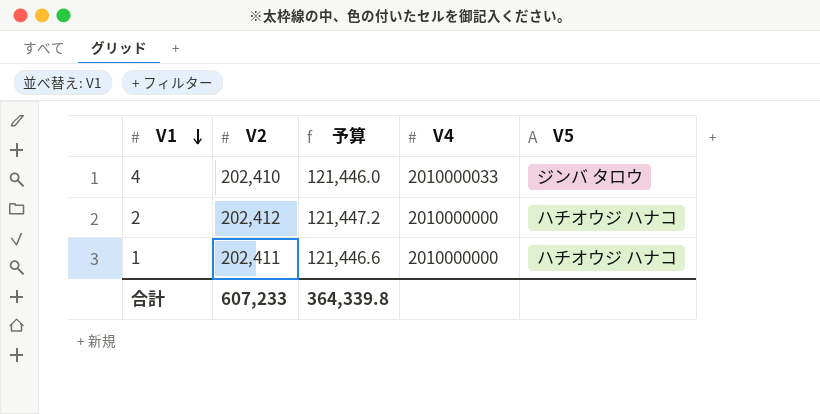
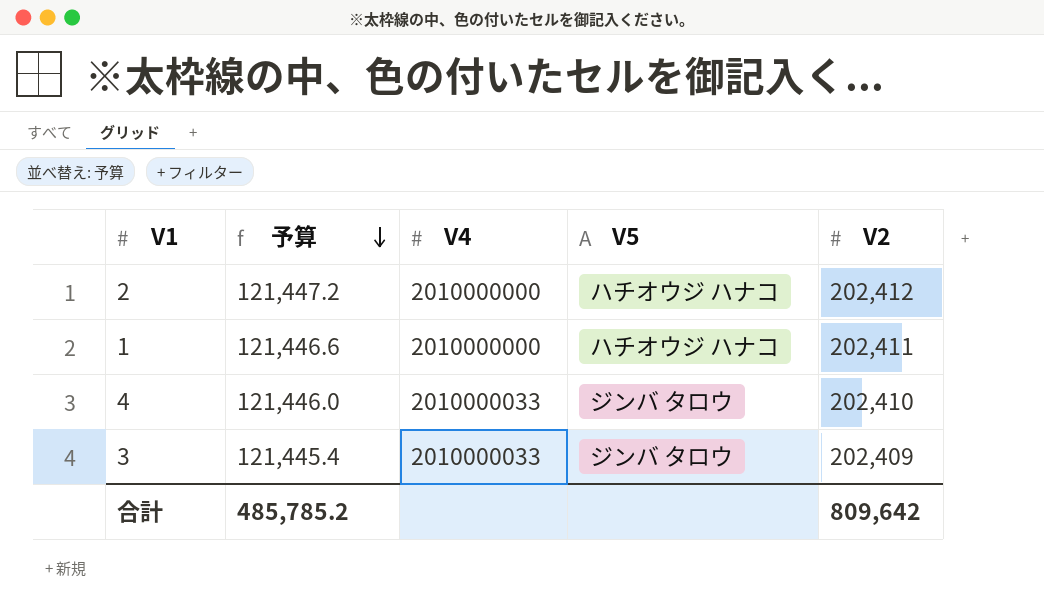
row order: V1 descending -> 予算 descending
column V2 | position: 2 -> 5
row 3: none -> 121,445.4 | 2010000033 | ジンバ タロウ | 202,409
合計 | 予算: 364,339.8 -> 485,785.2
合計 | V2: 607,233 -> 809,642

